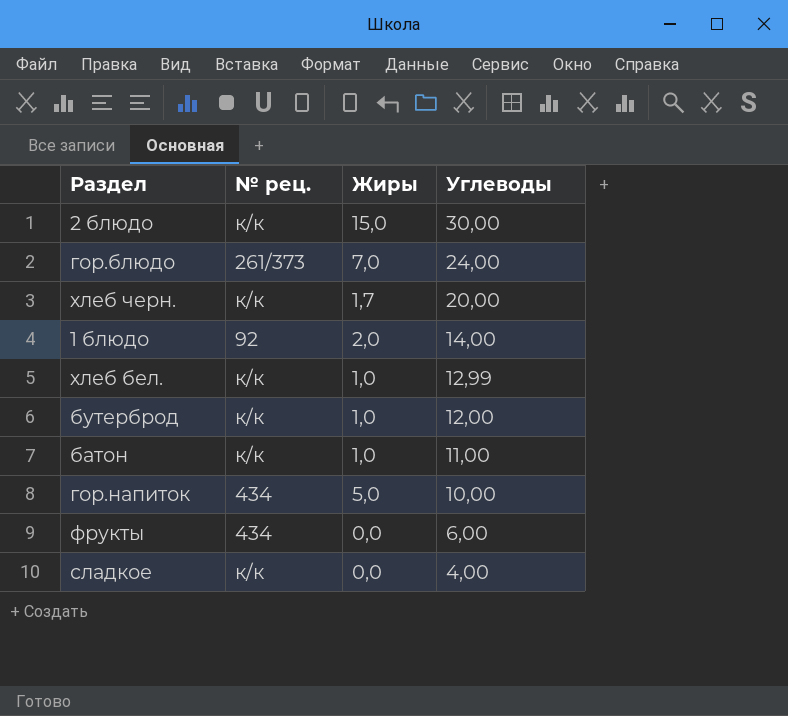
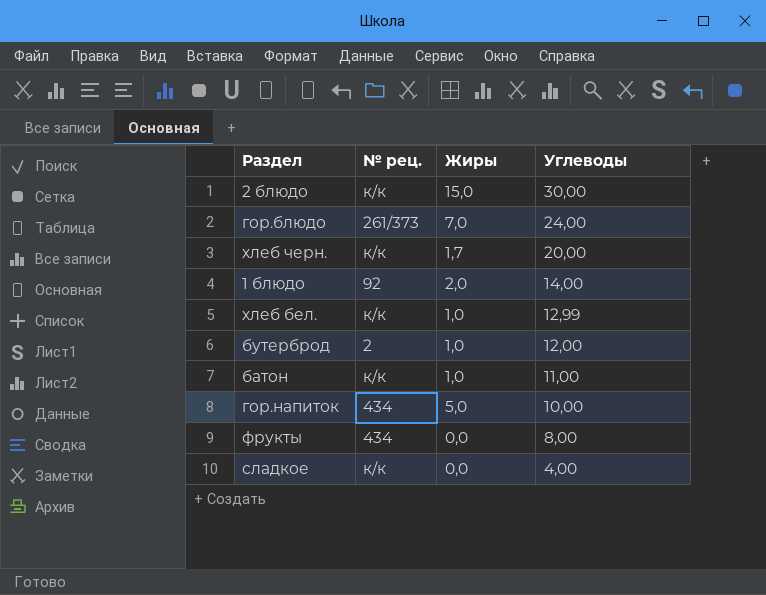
бутерброд | № рец.: к/к -> 2
фрукты | Углеводы: 6,00 -> 8,00

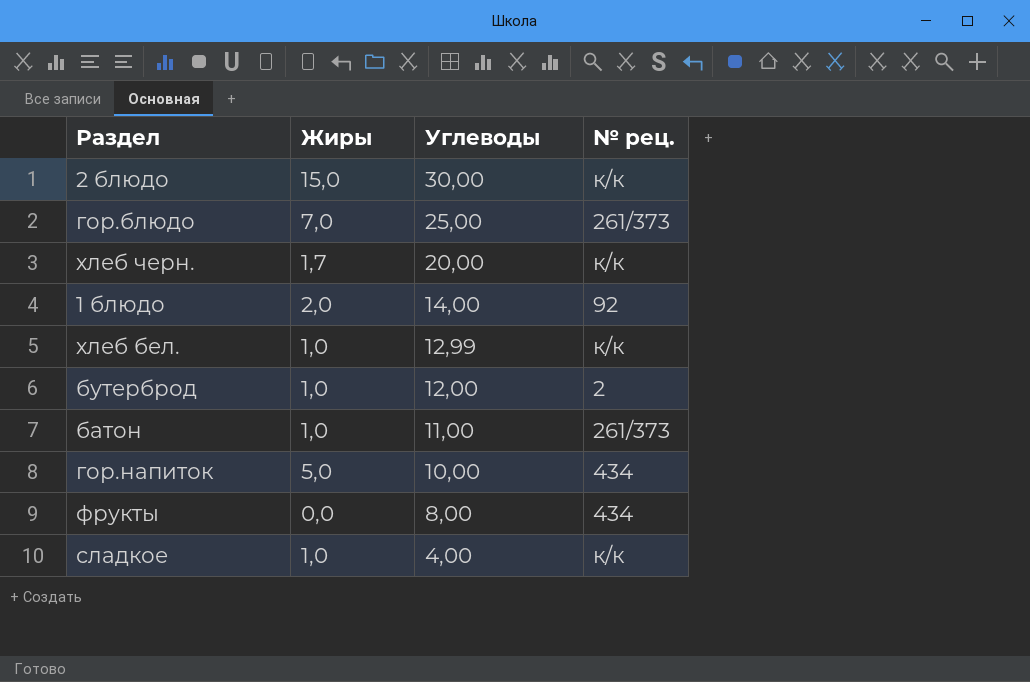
column № рец. | position: 2 -> 4
гор.блюдо | Углеводы: 24,00 -> 25,00
батон | № рец.: к/к -> 261/373
сладкое | Жиры: 0,0 -> 1,0

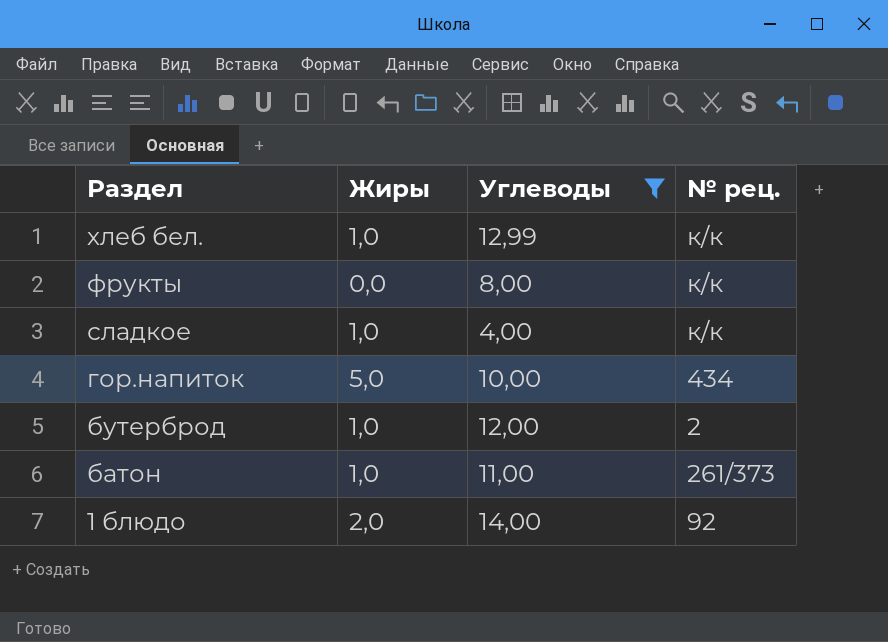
filter: none -> Углеводы <= 14,00
row order: Углеводы descending -> Раздел descending
фрукты | № рец.: 434 -> к/к

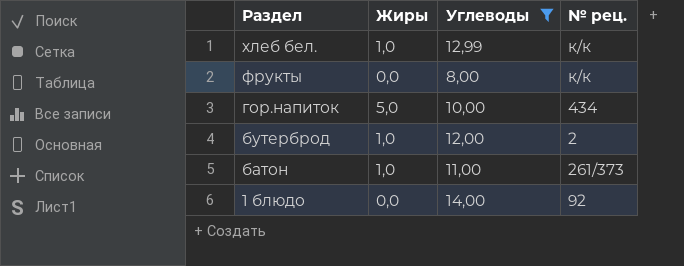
row сладкое: 1,0 | 4,00 | к/к -> none
1 блюдо | Жиры: 2,0 -> 0,0

